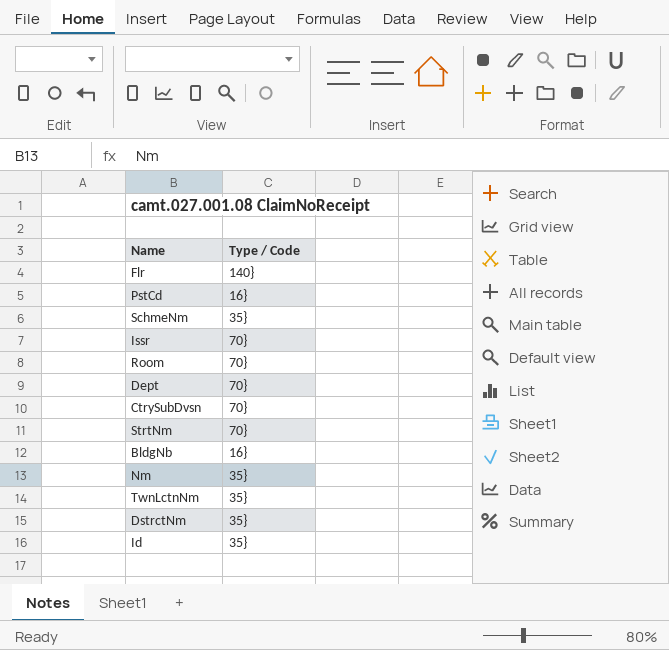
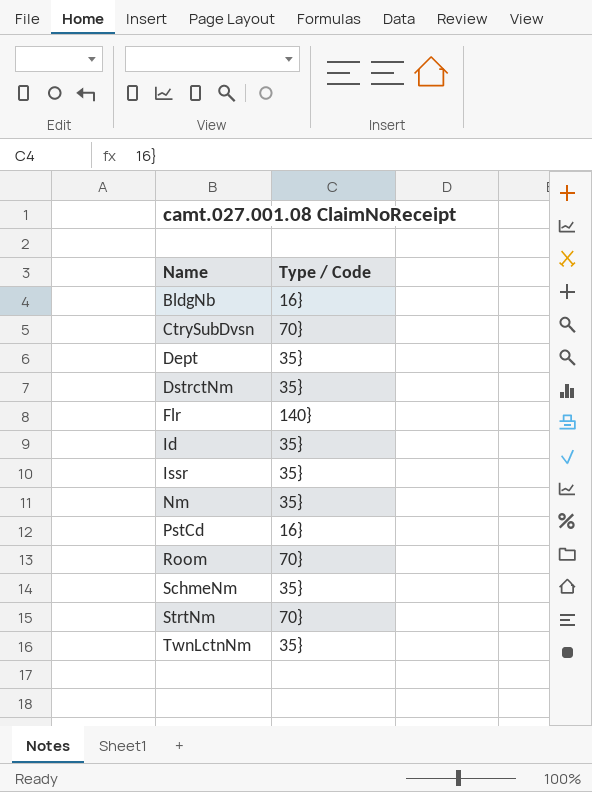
row order: none -> Name ascending
Dept | Type / Code: 70} -> 35}
Issr | Type / Code: 70} -> 35}

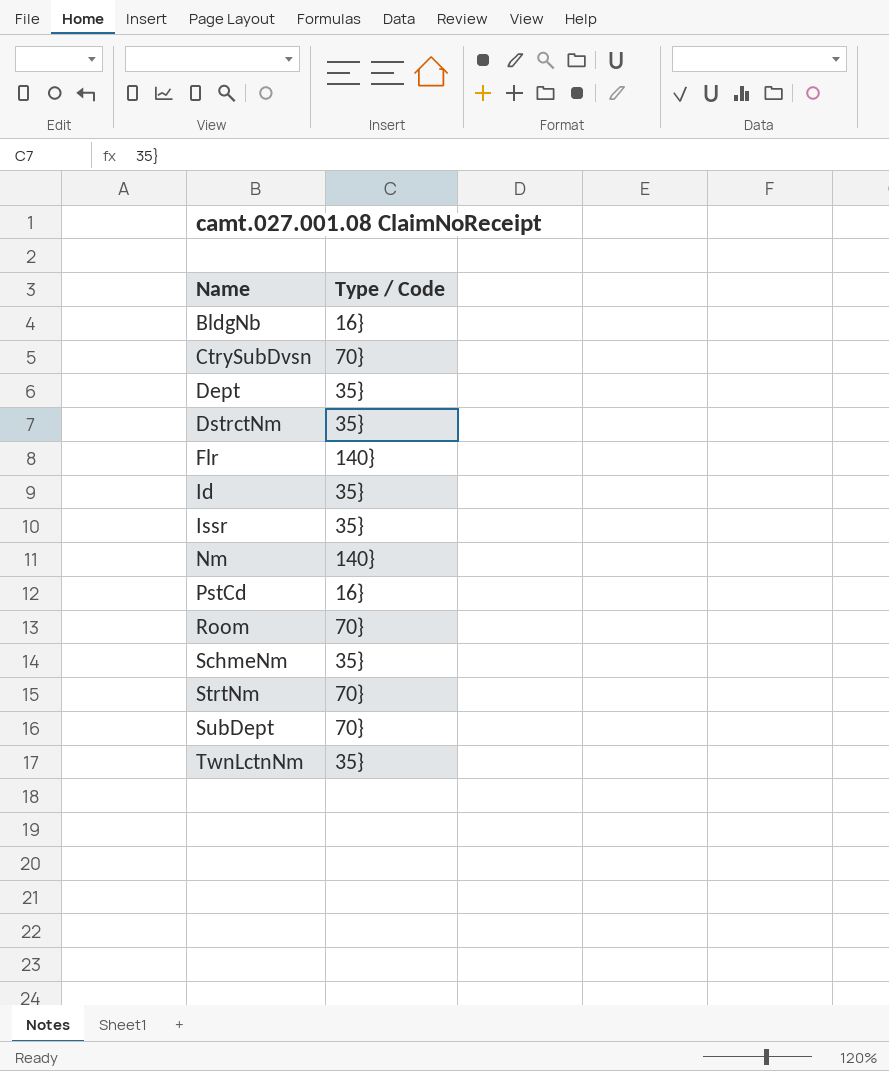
Nm | Type / Code: 35} -> 140}
row SubDept: none -> 70}

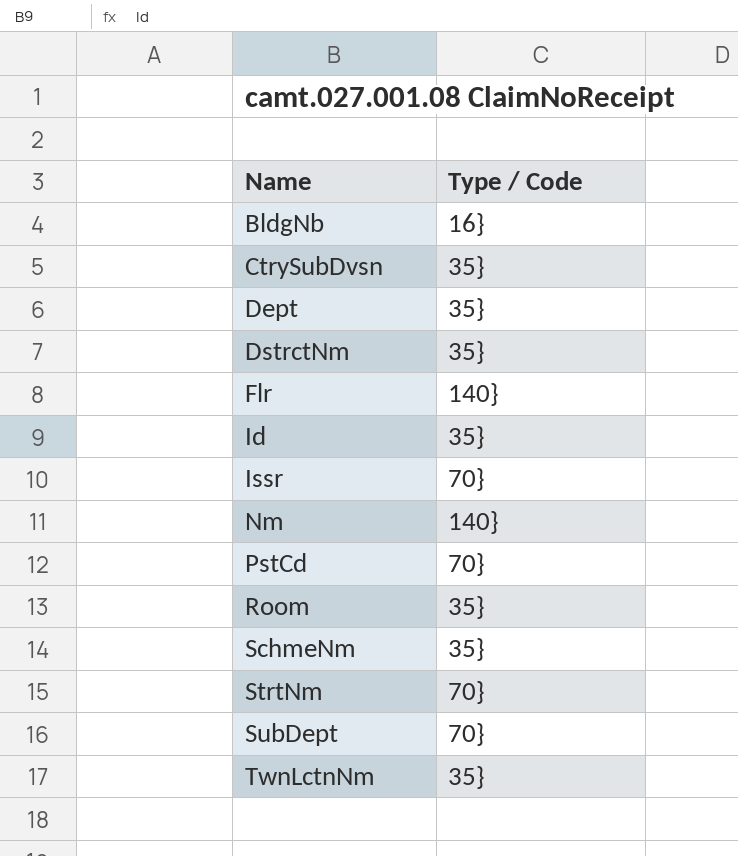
CtrySubDvsn | Type / Code: 70} -> 35}
Issr | Type / Code: 35} -> 70}
PstCd | Type / Code: 16} -> 70}
Room | Type / Code: 70} -> 35}

